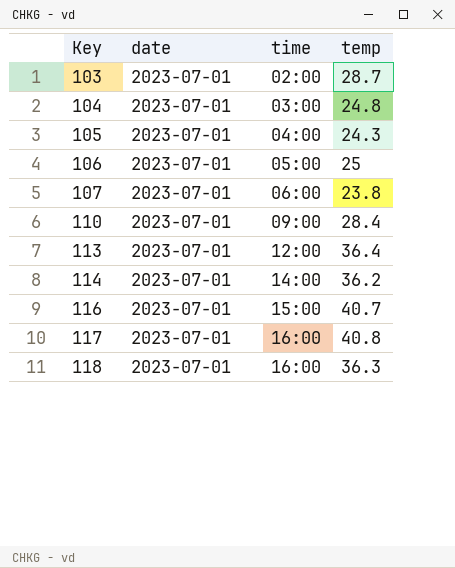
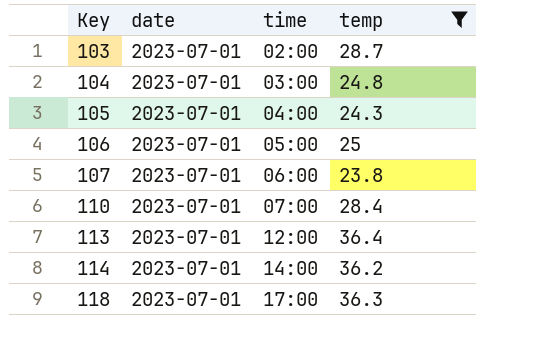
filter: none -> temp <= 36.4
110 | time: 09:00 -> 07:00
118 | time: 16:00 -> 17:00

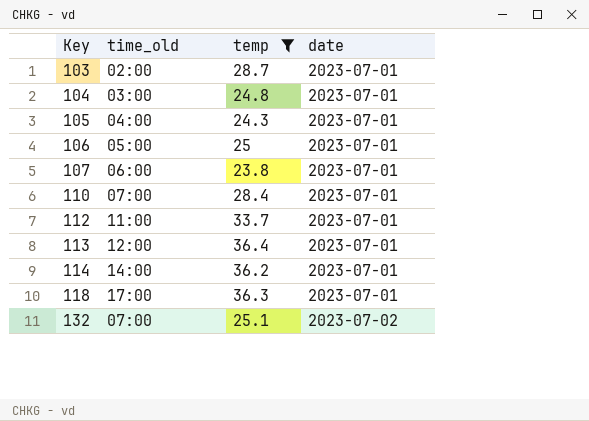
column name: time -> time_old
column date | position: 2 -> 4
row 112: none -> 11:00 | 33.7 | 2023-07-01
row 132: none -> 07:00 | 25.1 | 2023-07-02

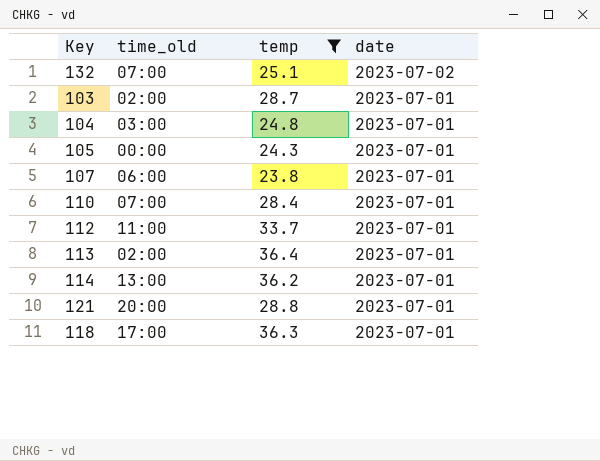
row order: Key ascending -> date descending
row 106: 05:00 | 25 | 2023-07-01 -> none
105 | time_old: 04:00 -> 00:00
113 | time_old: 12:00 -> 02:00
114 | time_old: 14:00 -> 13:00
row 121: none -> 20:00 | 28.8 | 2023-07-01

